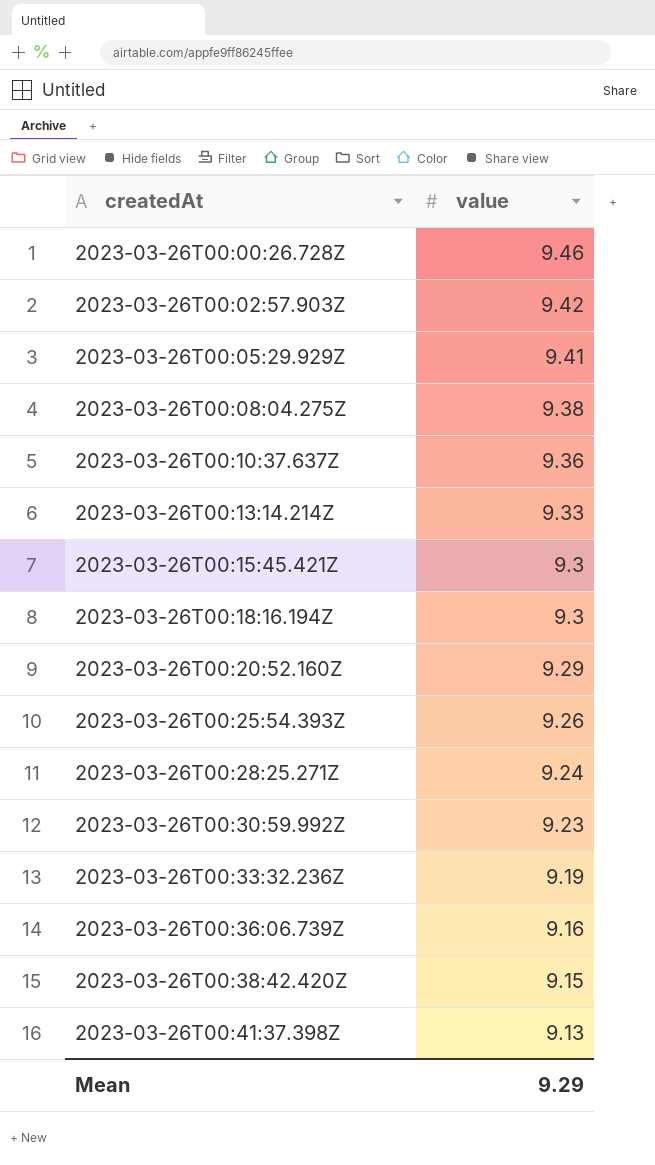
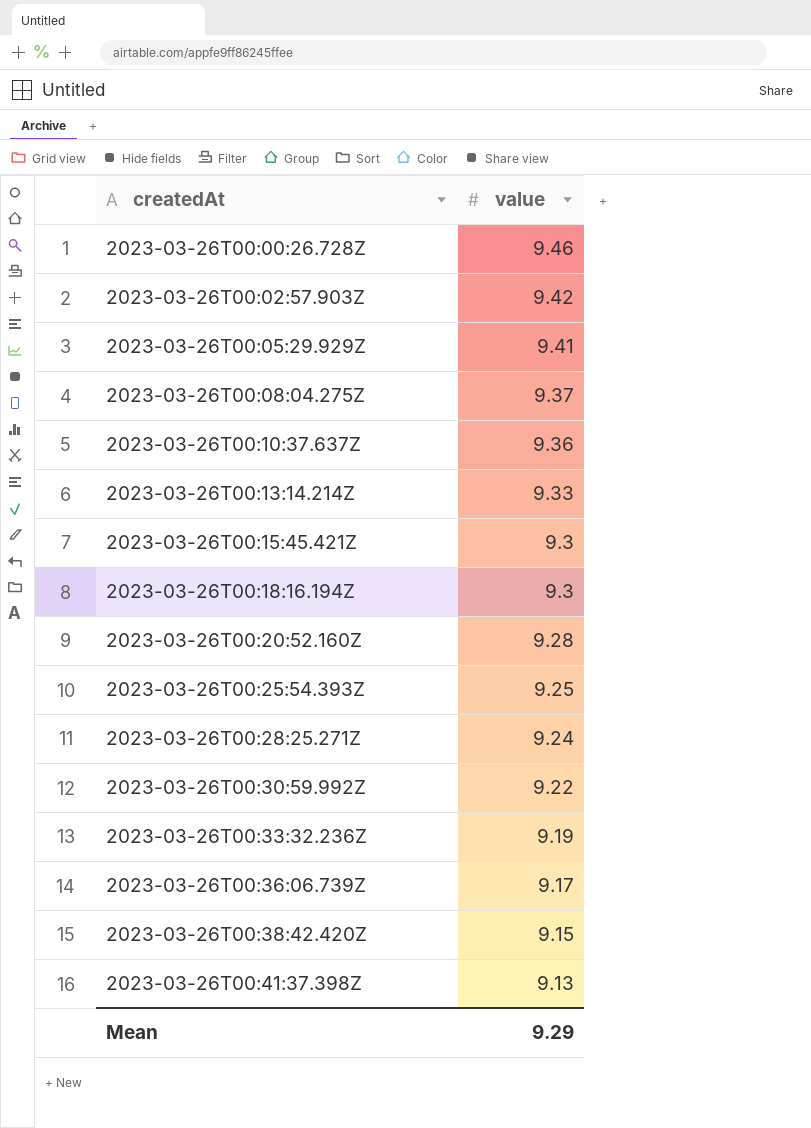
2023-03-26T00:08:04.275Z | value: 9.38 -> 9.37
2023-03-26T00:20:52.160Z | value: 9.29 -> 9.28
2023-03-26T00:25:54.393Z | value: 9.26 -> 9.25
2023-03-26T00:30:59.992Z | value: 9.23 -> 9.22
2023-03-26T00:36:06.739Z | value: 9.16 -> 9.17

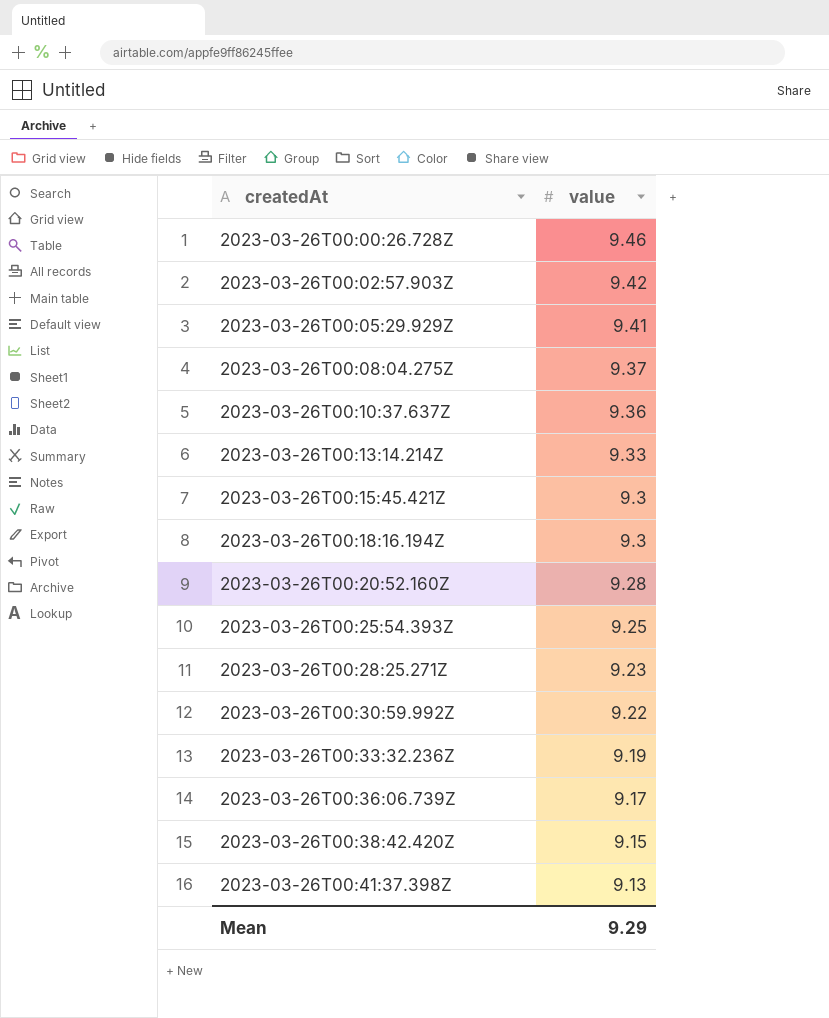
2023-03-26T00:28:25.271Z | value: 9.24 -> 9.23

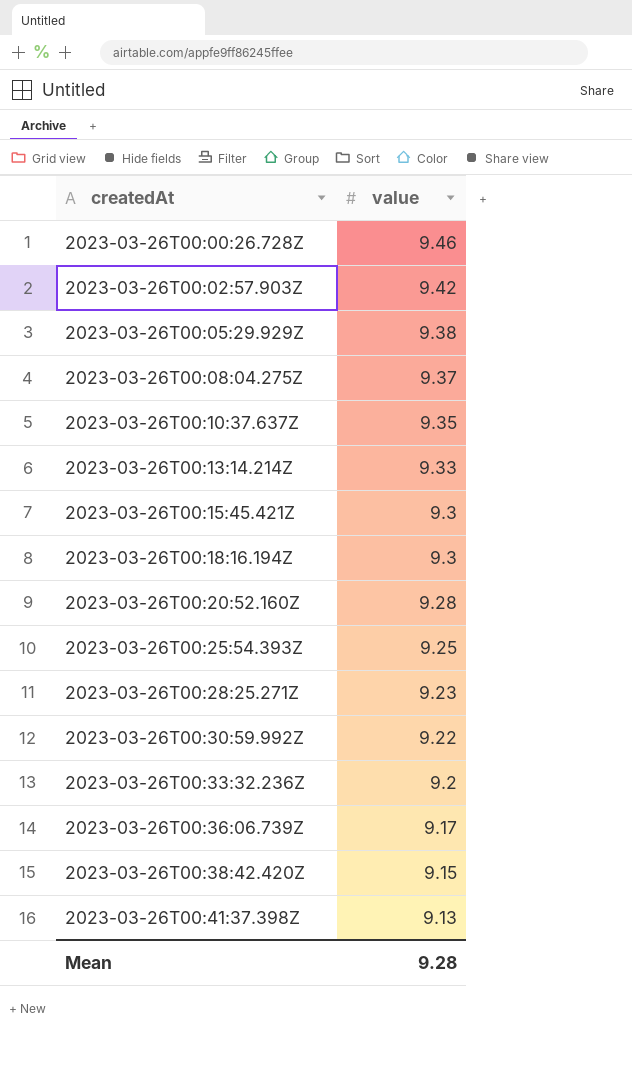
2023-03-26T00:05:29.929Z | value: 9.41 -> 9.38
2023-03-26T00:10:37.637Z | value: 9.36 -> 9.35
2023-03-26T00:33:32.236Z | value: 9.19 -> 9.2
Mean | value: 9.29 -> 9.28

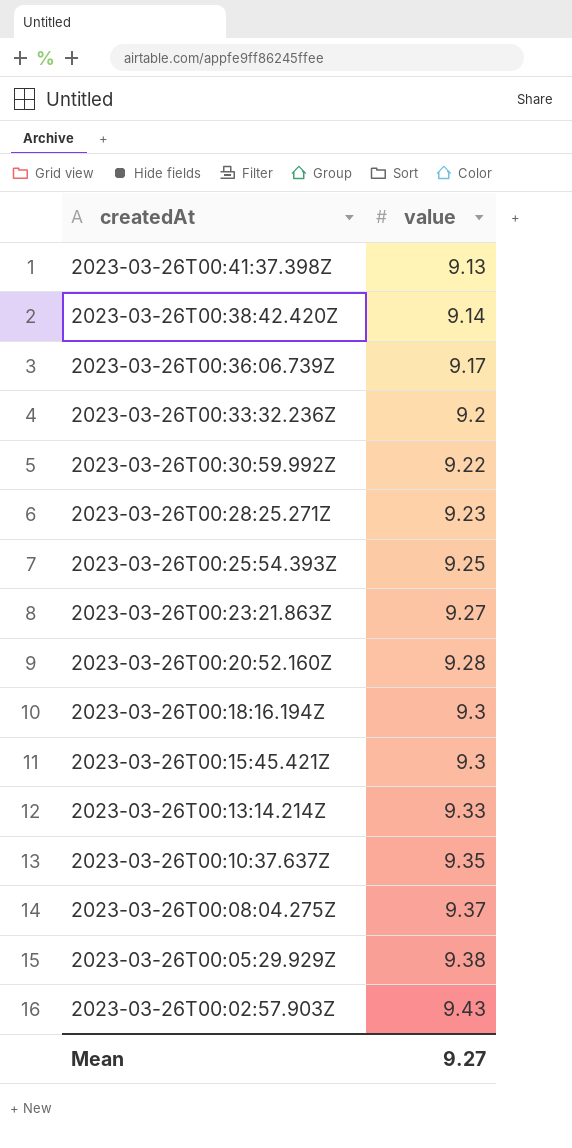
row order: createdAt ascending -> createdAt descending
row 2023-03-26T00:00:26.728Z: 9.46 -> none
2023-03-26T00:38:42.420Z | value: 9.15 -> 9.14
row 2023-03-26T00:23:21.863Z: none -> 9.27
2023-03-26T00:02:57.903Z | value: 9.42 -> 9.43
Mean | value: 9.28 -> 9.27

